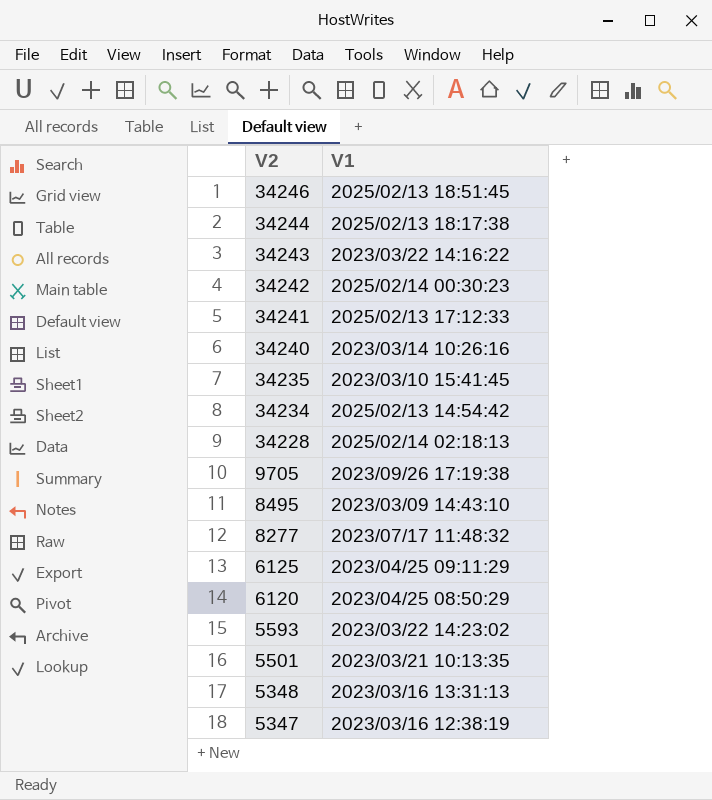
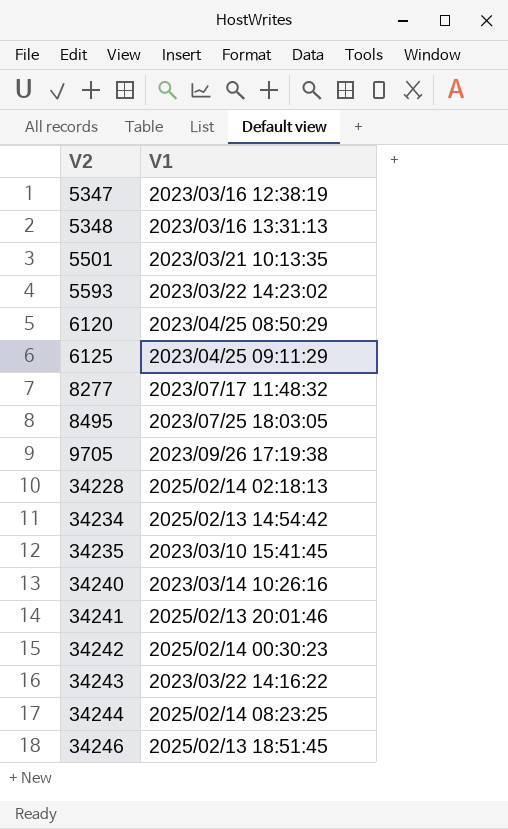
row order: V2 descending -> V2 ascending
8495 | V1: 2023/03/09 14:43:10 -> 2023/07/25 18:03:05
34241 | V1: 2025/02/13 17:12:33 -> 2025/02/13 20:01:46
34244 | V1: 2025/02/13 18:17:38 -> 2025/02/14 08:23:25

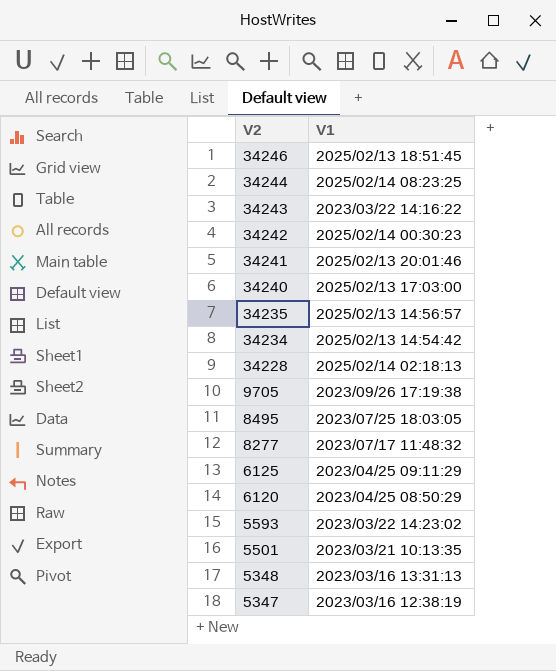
row order: V2 ascending -> V2 descending
34240 | V1: 2023/03/14 10:26:16 -> 2025/02/13 17:03:00
34235 | V1: 2023/03/10 15:41:45 -> 2025/02/13 14:56:57

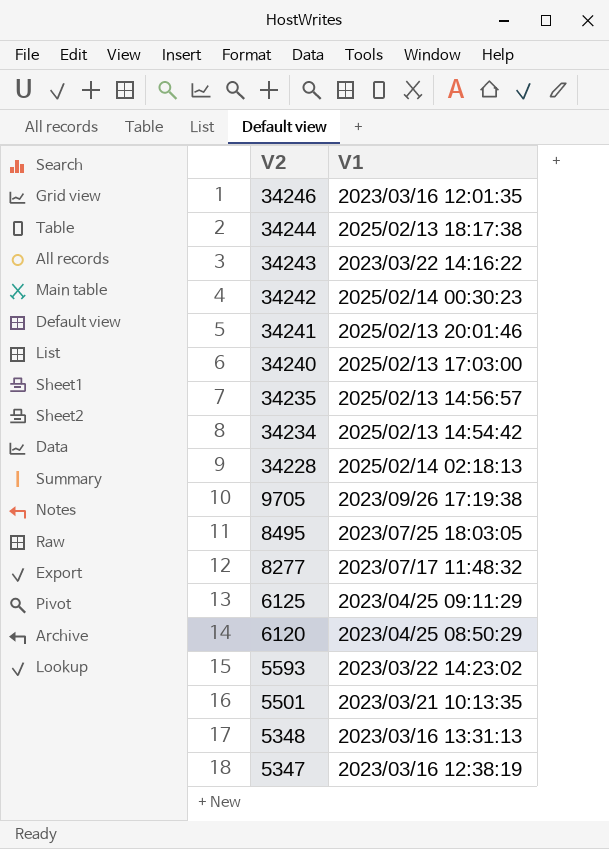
34246 | V1: 2025/02/13 18:51:45 -> 2023/03/16 12:01:35
34244 | V1: 2025/02/14 08:23:25 -> 2025/02/13 18:17:38

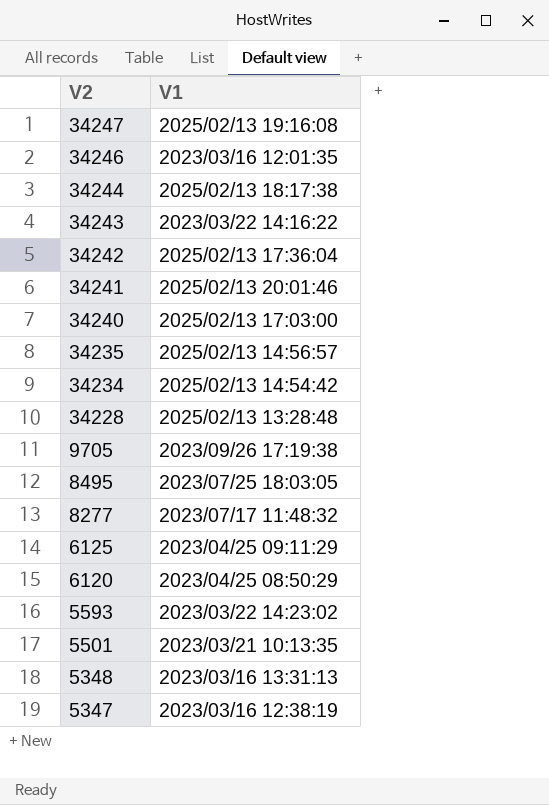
row 34247: none -> 2025/02/13 19:16:08
34242 | V1: 2025/02/14 00:30:23 -> 2025/02/13 17:36:04
34228 | V1: 2025/02/14 02:18:13 -> 2025/02/13 13:28:48

